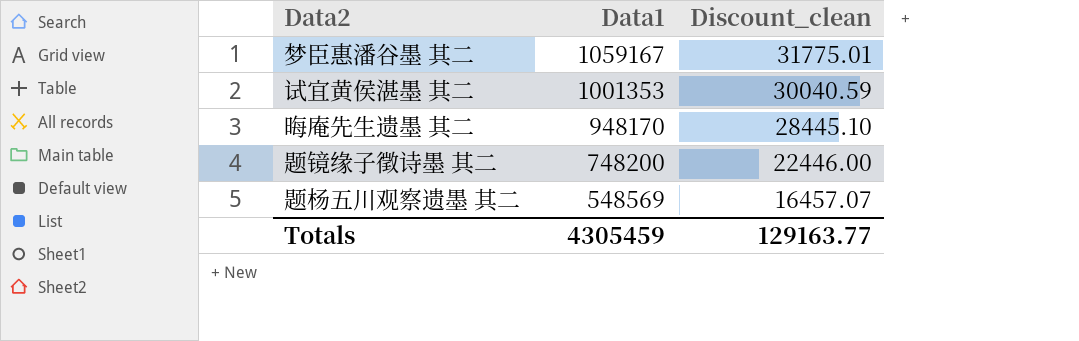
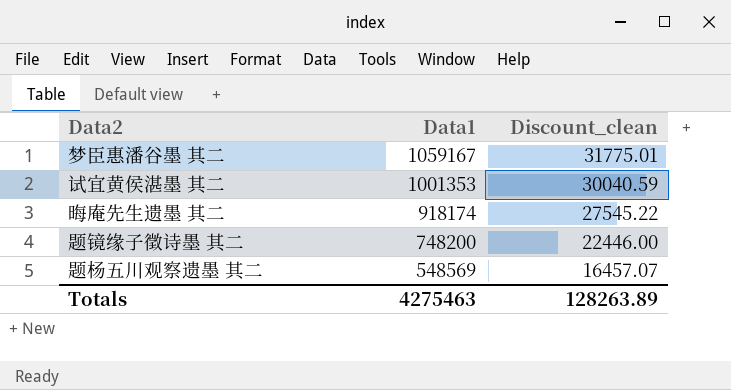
晦庵先生遗墨 其二 | Data1: 948170 -> 918174
晦庵先生遗墨 其二 | Discount_clean: 28445.10 -> 27545.22
Totals | Data1: 4305459 -> 4275463
Totals | Discount_clean: 129163.77 -> 128263.89

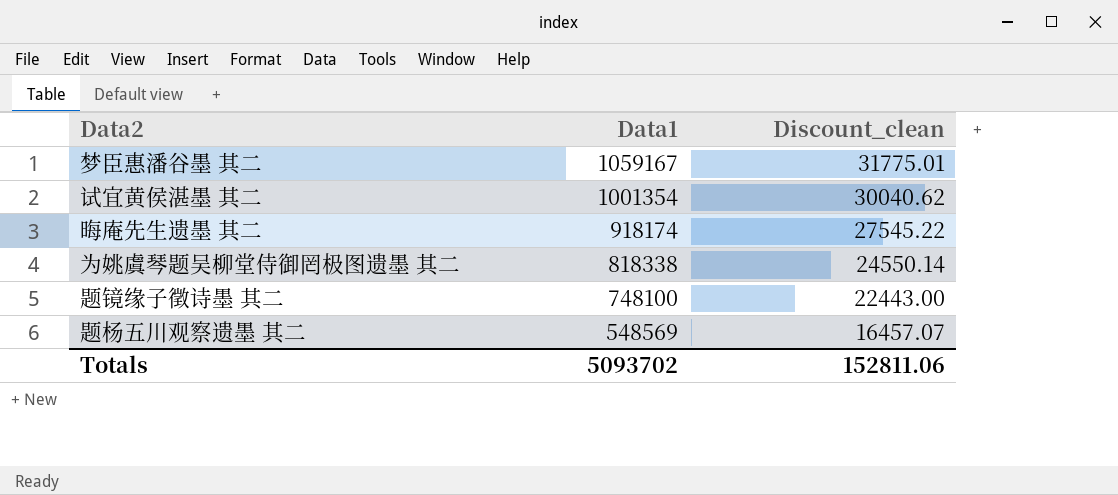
试宜黄侯湛墨 其二 | Data1: 1001353 -> 1001354
试宜黄侯湛墨 其二 | Discount_clean: 30040.59 -> 30040.62
row 为姚虞琴题吴柳堂侍御罔极图遗墨 其二: none -> 818338 | 24550.14
题镜缘子徵诗墨 其二 | Data1: 748200 -> 748100
题镜缘子徵诗墨 其二 | Discount_clean: 22446.00 -> 22443.00
Totals | Data1: 4275463 -> 5093702
Totals | Discount_clean: 128263.89 -> 152811.06

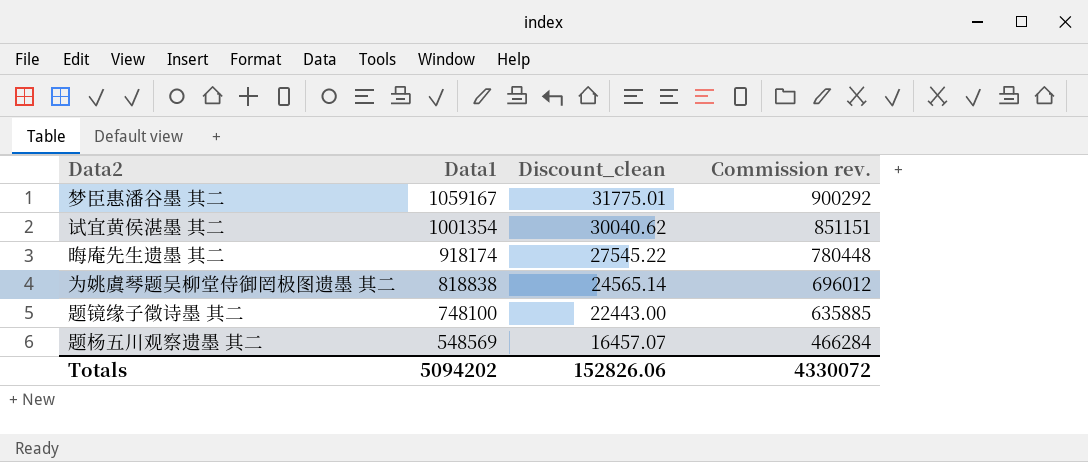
column Commission rev. | formula: none -> [Data1] * 0.85
为姚虞琴题吴柳堂侍御罔极图遗墨 其二 | Data1: 818338 -> 818838
为姚虞琴题吴柳堂侍御罔极图遗墨 其二 | Discount_clean: 24550.14 -> 24565.14
Totals | Data1: 5093702 -> 5094202
Totals | Discount_clean: 152811.06 -> 152826.06

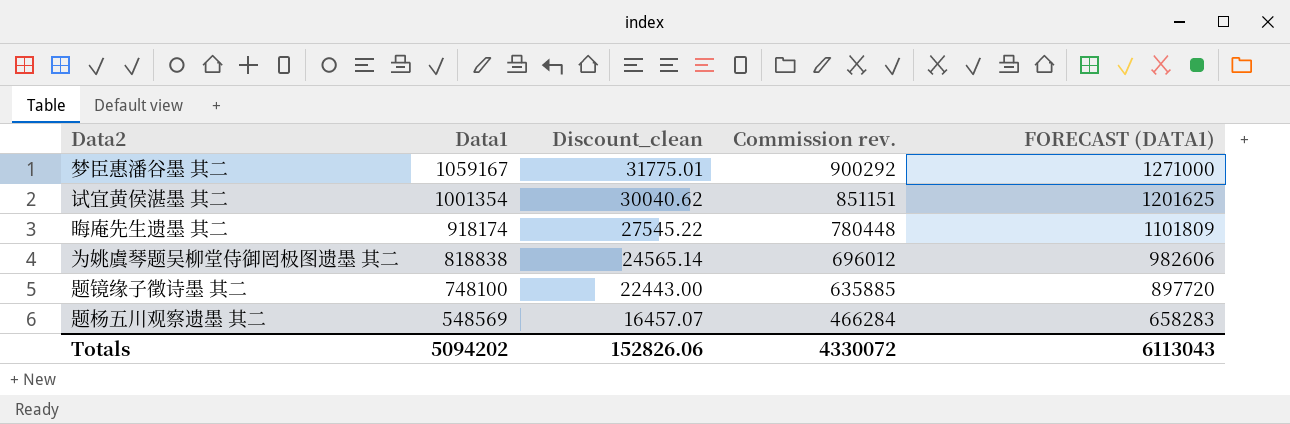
column FORECAST (DATA1) | formula: none -> [Data1] * 1.2

